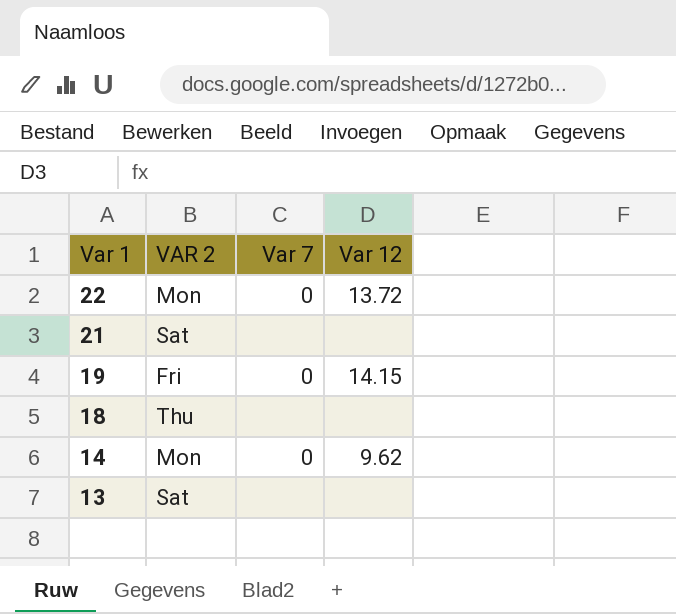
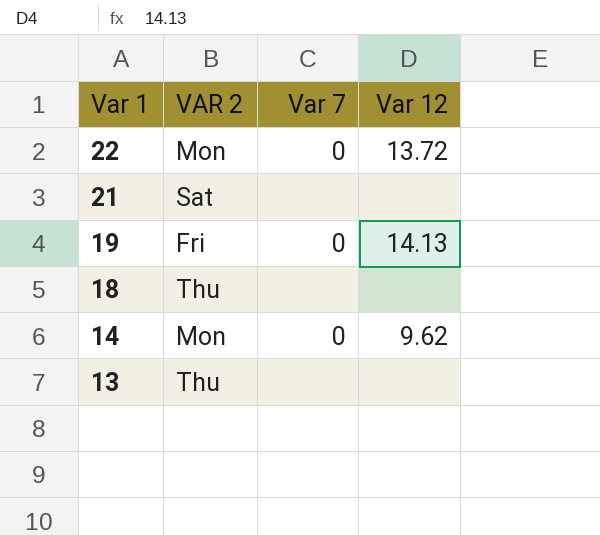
19 | Var 12: 14.15 -> 14.13
13 | VAR 2: Sat -> Thu

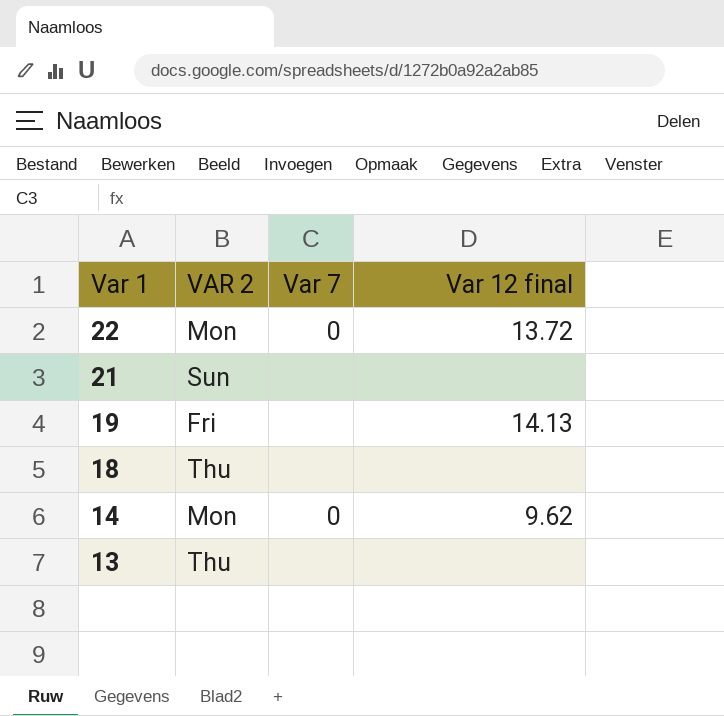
column name: Var 12 -> Var 12 final
21 | VAR 2: Sat -> Sun
19 | Var 7: 0 -> none

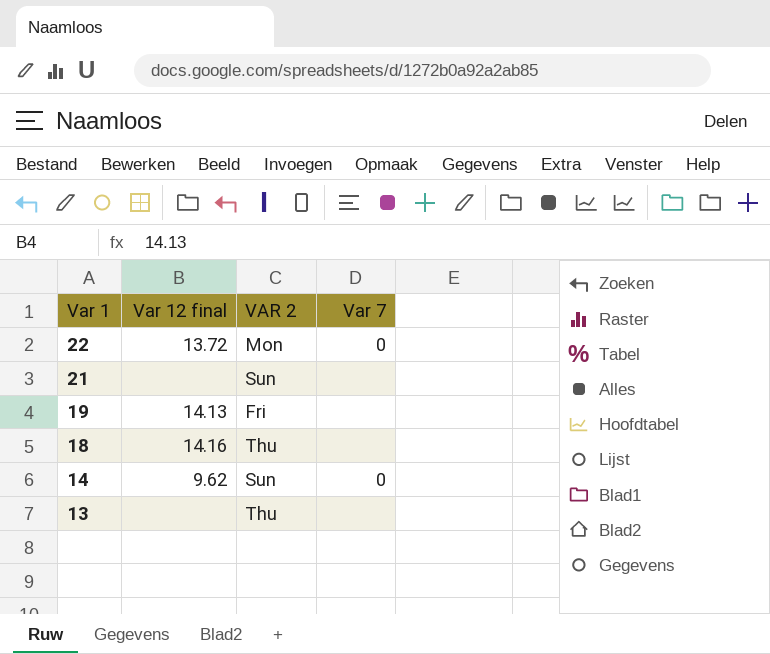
column Var 12 final | position: 4 -> 2
18 | Var 12 final: none -> 14.16
14 | VAR 2: Mon -> Sun

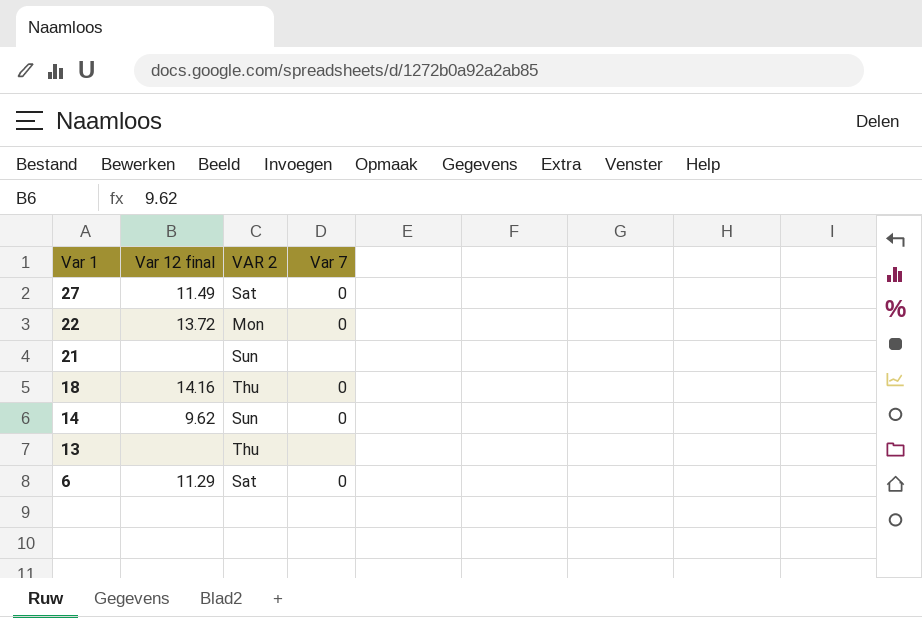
row 19: 14.13 | Fri | none -> none
row 27: none -> 11.49 | Sat | 0
18 | Var 7: none -> 0
row 6: none -> 11.29 | Sat | 0

